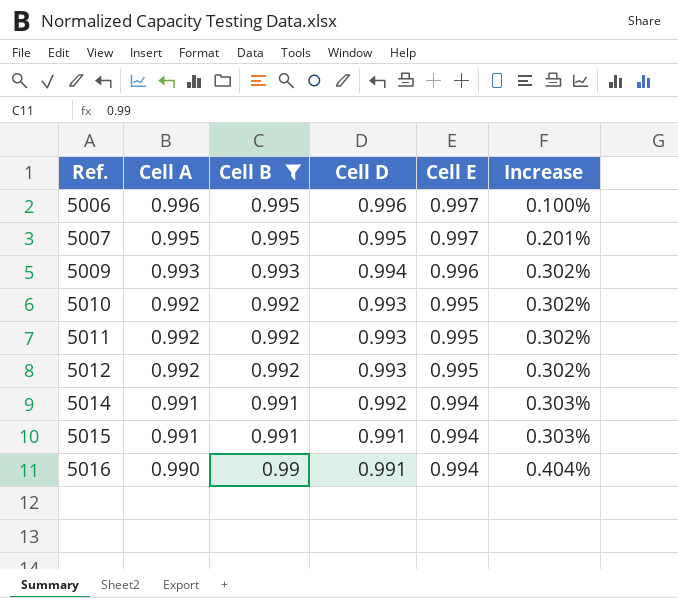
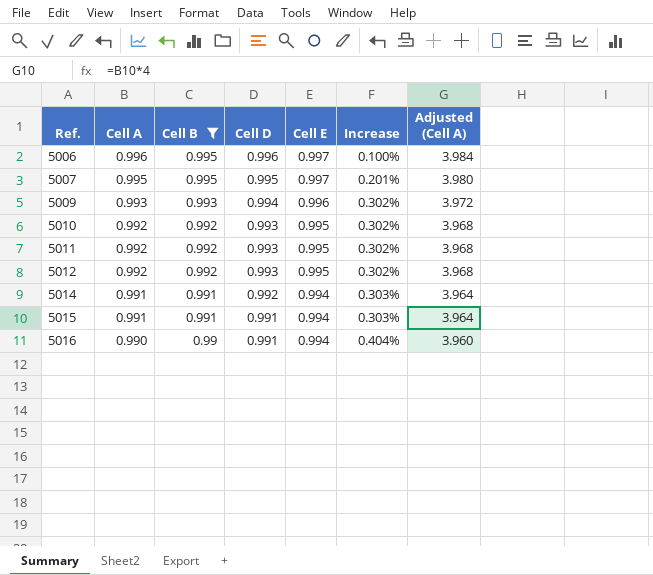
column Adjusted (Cell A) | formula: none -> [Cell A] * 4

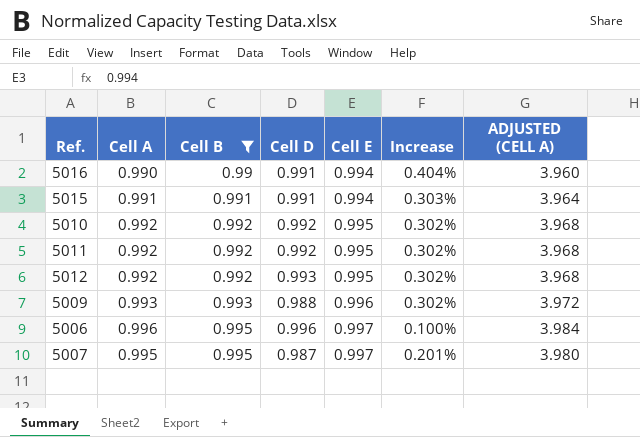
row order: Ref. ascending -> Cell B ascending
column name: Adjusted (Cell A) -> ADJUSTED (CELL A)
row 5014: 0.991 | 0.991 | 0.992 | 0.994 | 0.303% | 3.964 -> none
5010 | Cell D: 0.993 -> 0.992
5011 | Cell D: 0.993 -> 0.992
5009 | Cell D: 0.994 -> 0.988
5007 | Cell D: 0.995 -> 0.987

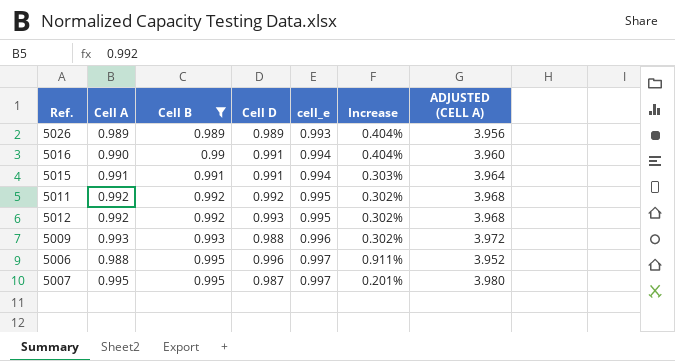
column name: Cell E -> cell_e
row 5010: 0.992 | 0.992 | 0.992 | 0.995 | 0.302% | 3.968 -> none
row 5026: none -> 0.989 | 0.989 | 0.989 | 0.993 | 0.404% | 3.956
5006 | Cell A: 0.996 -> 0.988
5006 | Increase: 0.100% -> 0.911%
5006 | ADJUSTED (CELL A): 3.984 -> 3.952

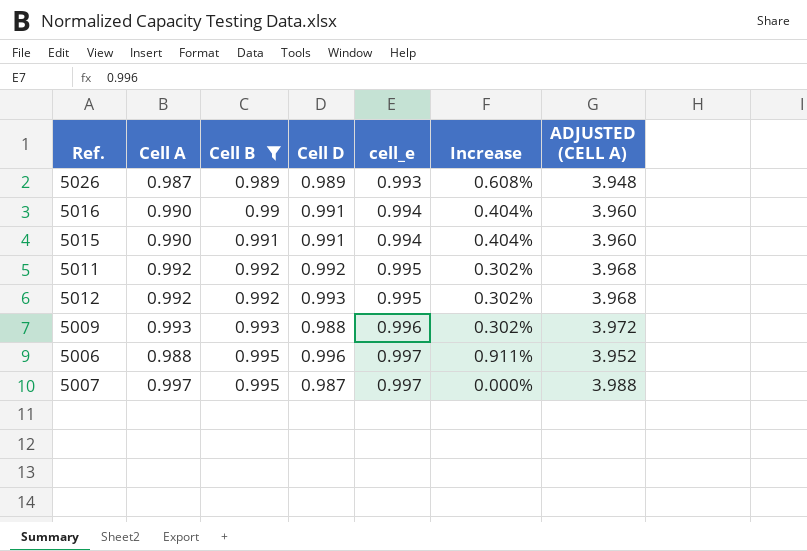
5026 | Cell A: 0.989 -> 0.987
5026 | Increase: 0.404% -> 0.608%
5026 | ADJUSTED (CELL A): 3.956 -> 3.948
5015 | Cell A: 0.991 -> 0.990
5015 | Increase: 0.303% -> 0.404%
5015 | ADJUSTED (CELL A): 3.964 -> 3.960
5007 | Cell A: 0.995 -> 0.997
5007 | Increase: 0.201% -> 0.000%
5007 | ADJUSTED (CELL A): 3.980 -> 3.988

